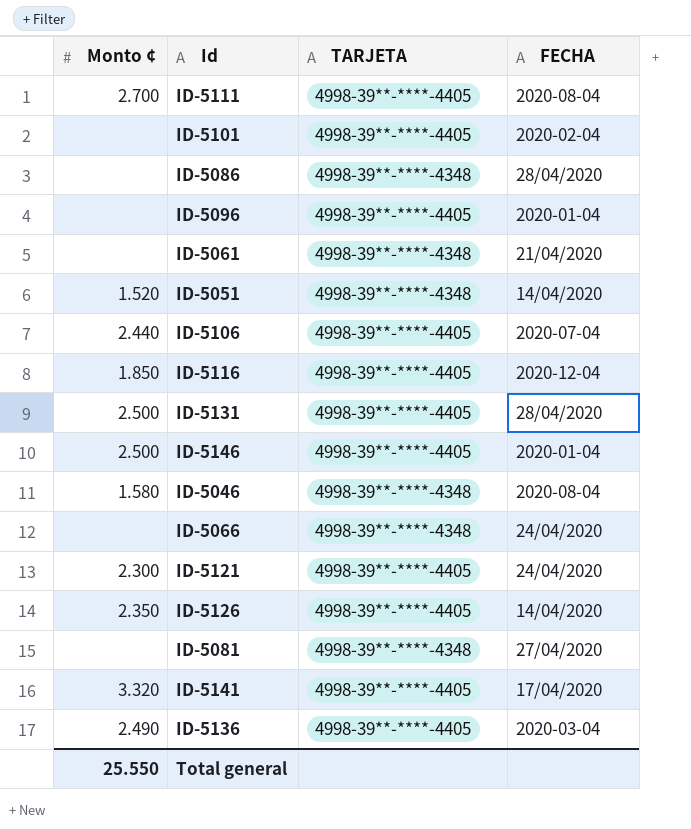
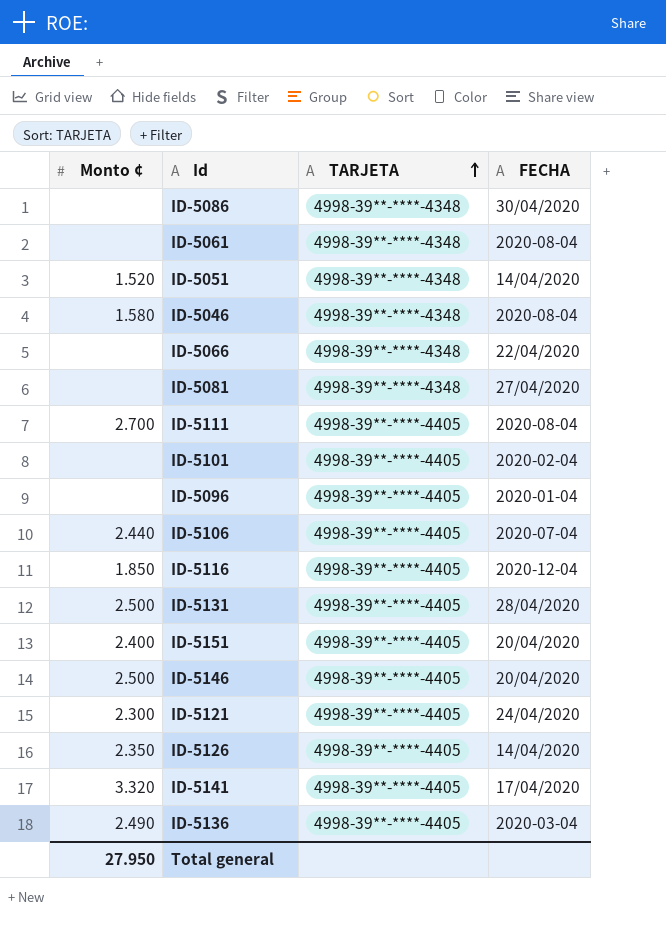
row order: none -> TARJETA ascending
ID-5086 | FECHA: 28/04/2020 -> 30/04/2020
ID-5061 | FECHA: 21/04/2020 -> 2020-08-04
ID-5066 | FECHA: 24/04/2020 -> 22/04/2020
row ID-5151: none -> 2.400 | 4998-39**-****-4405 | 20/04/2020
ID-5146 | FECHA: 2020-01-04 -> 20/04/2020
Total general | Monto ¢: 25.550 -> 27.950

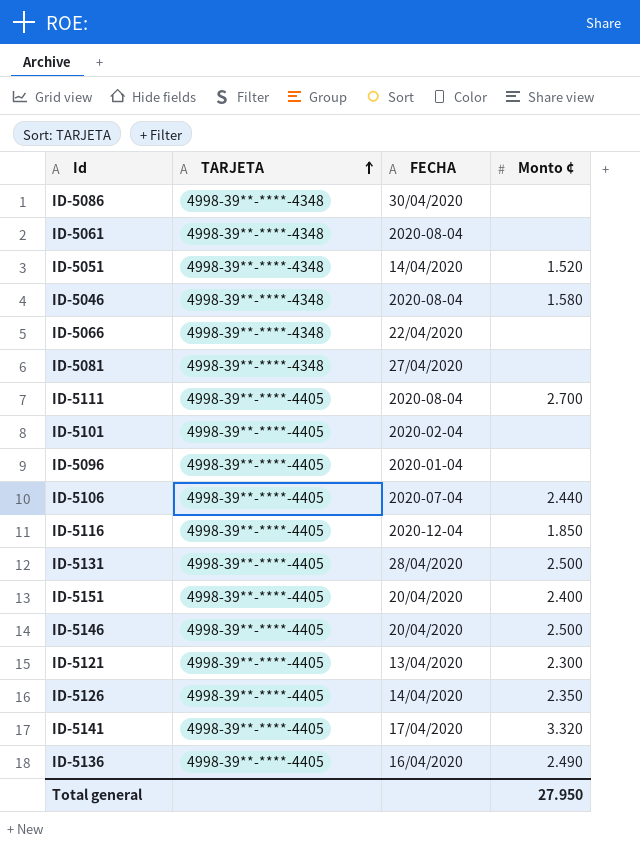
column Monto ¢ | position: 1 -> 4
ID-5121 | FECHA: 24/04/2020 -> 13/04/2020
ID-5136 | FECHA: 2020-03-04 -> 16/04/2020

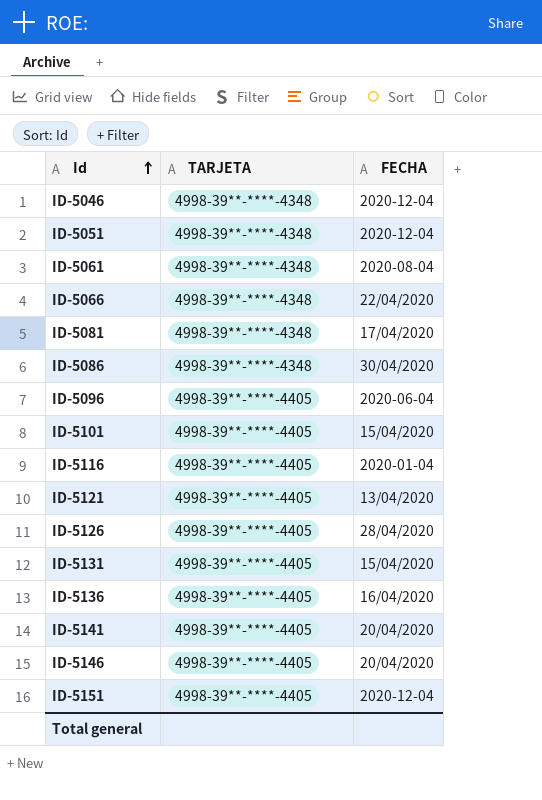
row order: TARJETA ascending -> Id ascending
column Monto ¢ | position: 4 -> none
row ID-5111: 4998-39**-****-4405 | 2020-08-04 | 2.700 -> none
row ID-5106: 4998-39**-****-4405 | 2020-07-04 | 2.440 -> none
ID-5046 | FECHA: 2020-08-04 -> 2020-12-04
ID-5051 | FECHA: 14/04/2020 -> 2020-12-04
ID-5081 | FECHA: 27/04/2020 -> 17/04/2020
ID-5096 | FECHA: 2020-01-04 -> 2020-06-04
ID-5101 | FECHA: 2020-02-04 -> 15/04/2020
ID-5116 | FECHA: 2020-12-04 -> 2020-01-04
ID-5126 | FECHA: 14/04/2020 -> 28/04/2020
ID-5131 | FECHA: 28/04/2020 -> 15/04/2020
ID-5141 | FECHA: 17/04/2020 -> 20/04/2020
ID-5151 | FECHA: 20/04/2020 -> 2020-12-04

